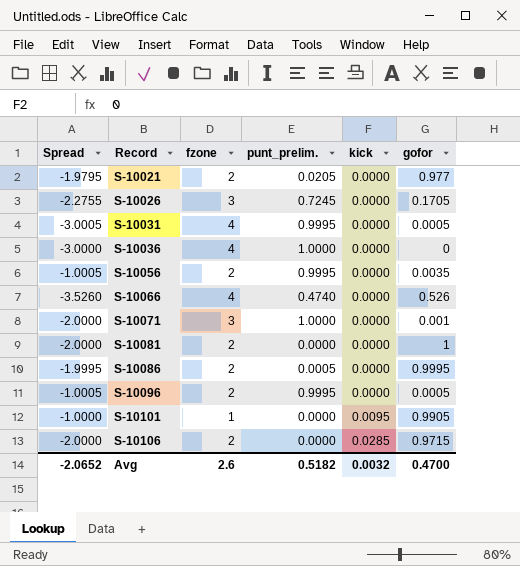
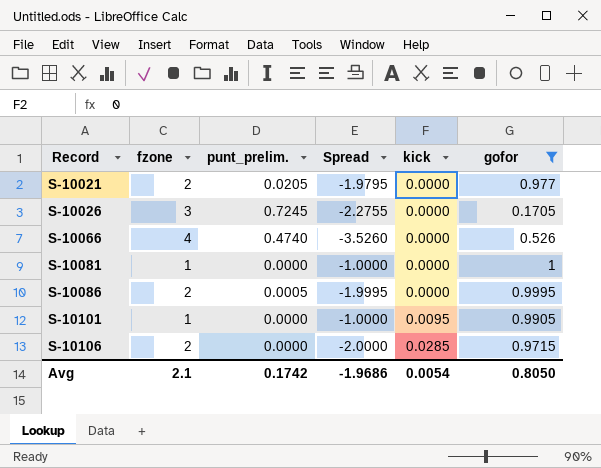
filter: none -> gofor >= 0.1705
column Spread | position: 1 -> 4
S-10081 | fzone: 2 -> 1
S-10081 | Spread: -2.0000 -> -1.0000
Avg | fzone: 2.6 -> 2.1
Avg | punt_prelim.: 0.5182 -> 0.1742
Avg | Spread: -2.0652 -> -1.9686
Avg | kick: 0.0032 -> 0.0054
Avg | gofor: 0.4700 -> 0.8050

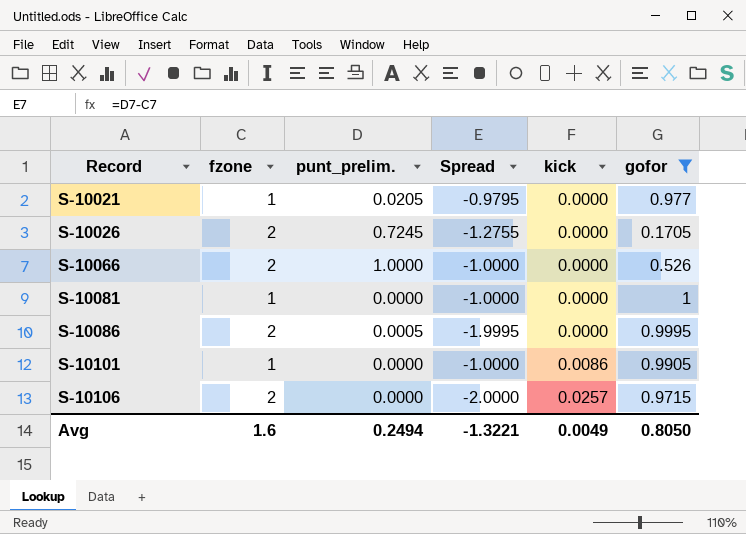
S-10021 | fzone: 2 -> 1
S-10021 | Spread: -1.9795 -> -0.9795
S-10026 | fzone: 3 -> 2
S-10026 | Spread: -2.2755 -> -1.2755
S-10066 | fzone: 4 -> 2
S-10066 | punt_prelim.: 0.4740 -> 1.0000
S-10066 | Spread: -3.5260 -> -1.0000
S-10101 | kick: 0.0095 -> 0.0086
S-10106 | kick: 0.0285 -> 0.0257
Avg | fzone: 2.1 -> 1.6
Avg | punt_prelim.: 0.1742 -> 0.2494
Avg | Spread: -1.9686 -> -1.3221
Avg | kick: 0.0054 -> 0.0049

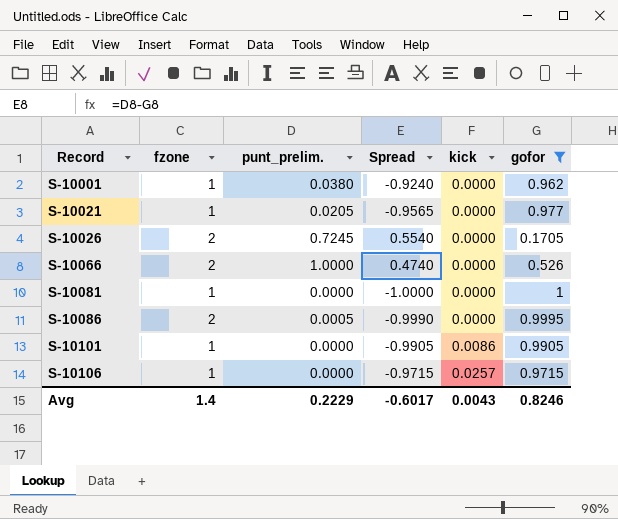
column Spread | formula: [punt_prelim.] - [fzone] -> [punt_prelim.] - [gofor]
row S-10001: none -> 1 | 0.0380 | -0.9240 | 0.0000 | 0.962
S-10106 | fzone: 2 -> 1
Avg | fzone: 1.6 -> 1.4
Avg | punt_prelim.: 0.2494 -> 0.2229
Avg | Spread: -1.3221 -> -0.6017
Avg | kick: 0.0049 -> 0.0043
Avg | gofor: 0.8050 -> 0.8246

